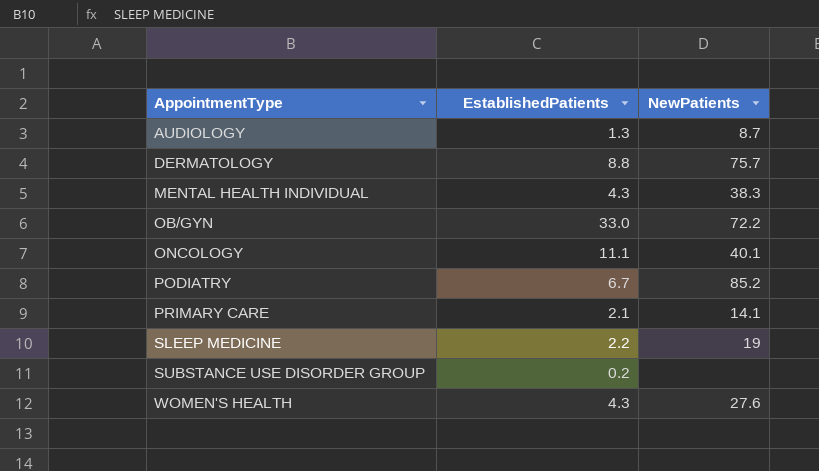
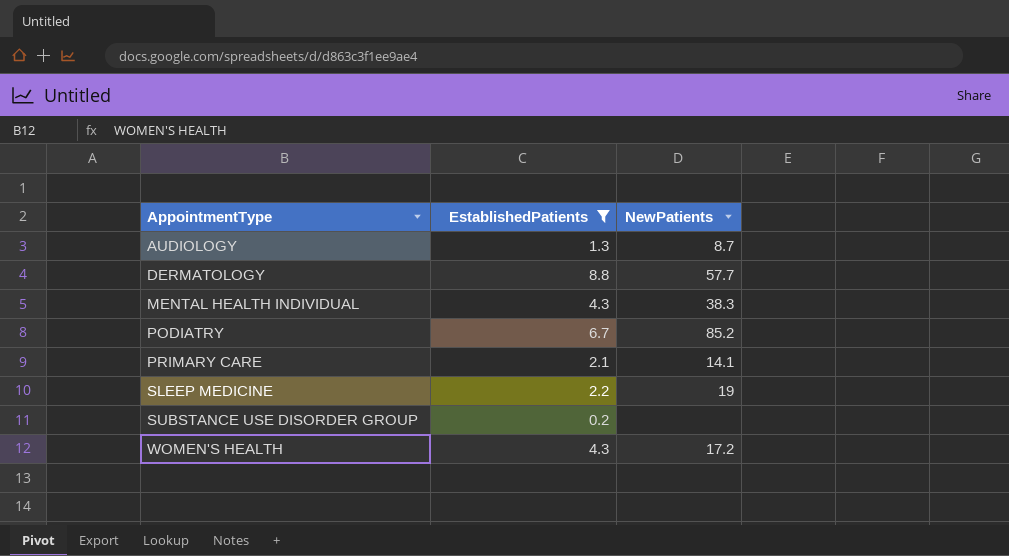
filter: none -> EstablishedPatients <= 8.8
DERMATOLOGY | NewPatients: 75.7 -> 57.7
WOMEN'S HEALTH | NewPatients: 27.6 -> 17.2

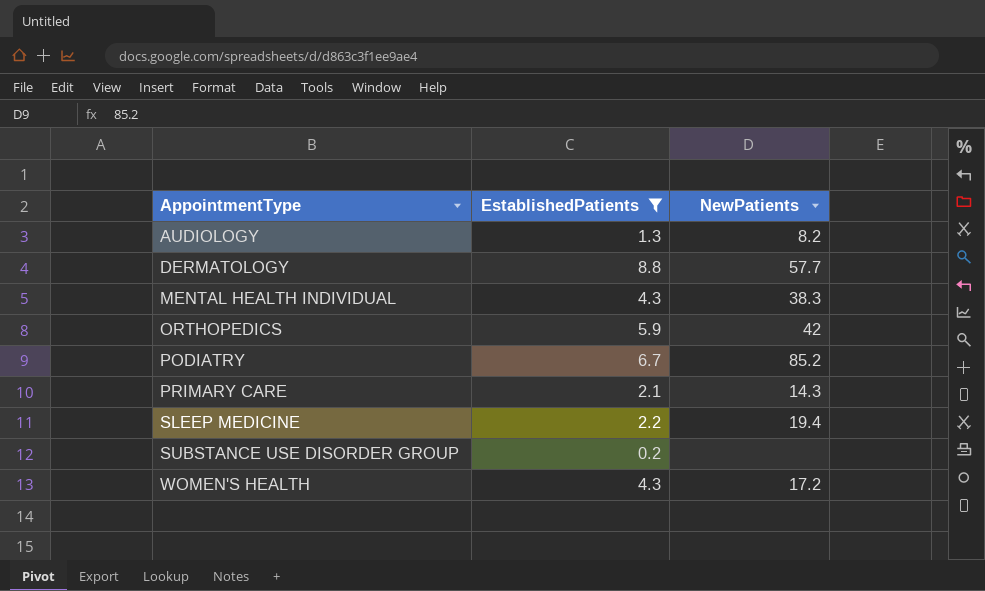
AUDIOLOGY | NewPatients: 8.7 -> 8.2
row ORTHOPEDICS: none -> 5.9 | 42
PRIMARY CARE | NewPatients: 14.1 -> 14.3
SLEEP MEDICINE | NewPatients: 19 -> 19.4

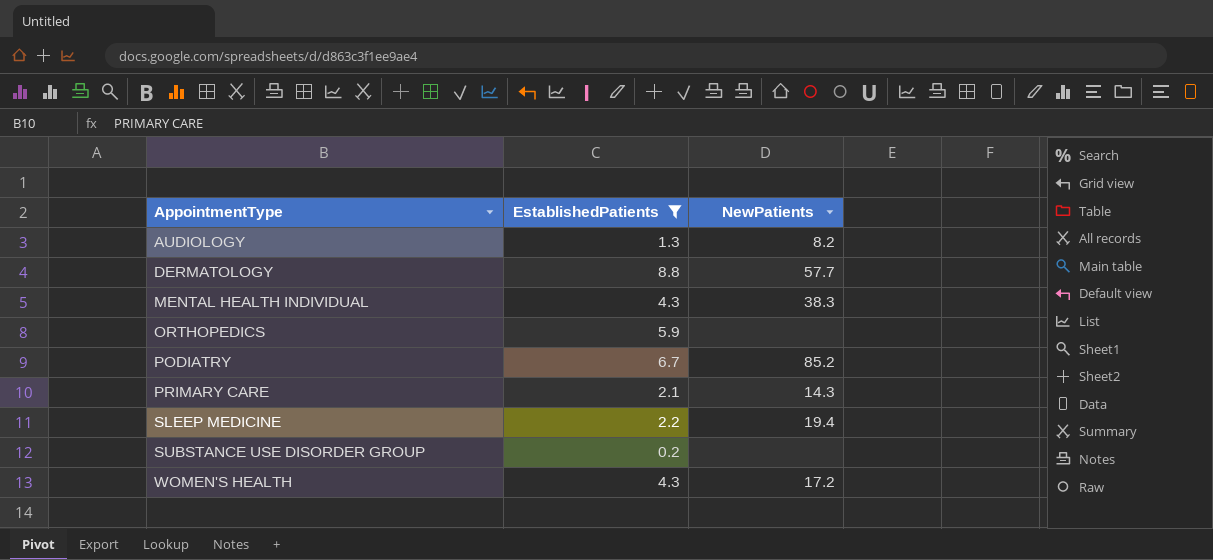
ORTHOPEDICS | NewPatients: 42 -> none

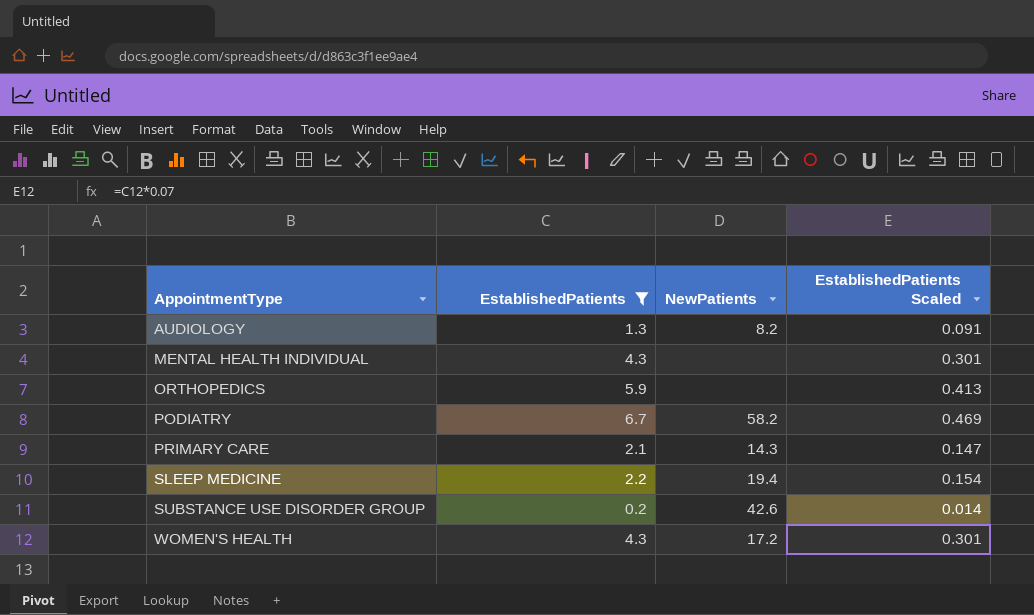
column EstablishedPatients Scaled | formula: none -> [EstablishedPatients] * 0.07
row DERMATOLOGY: 8.8 | 57.7 -> none
MENTAL HEALTH INDIVIDUAL | NewPatients: 38.3 -> none
PODIATRY | NewPatients: 85.2 -> 58.2
SUBSTANCE USE DISORDER GROUP | NewPatients: none -> 42.6

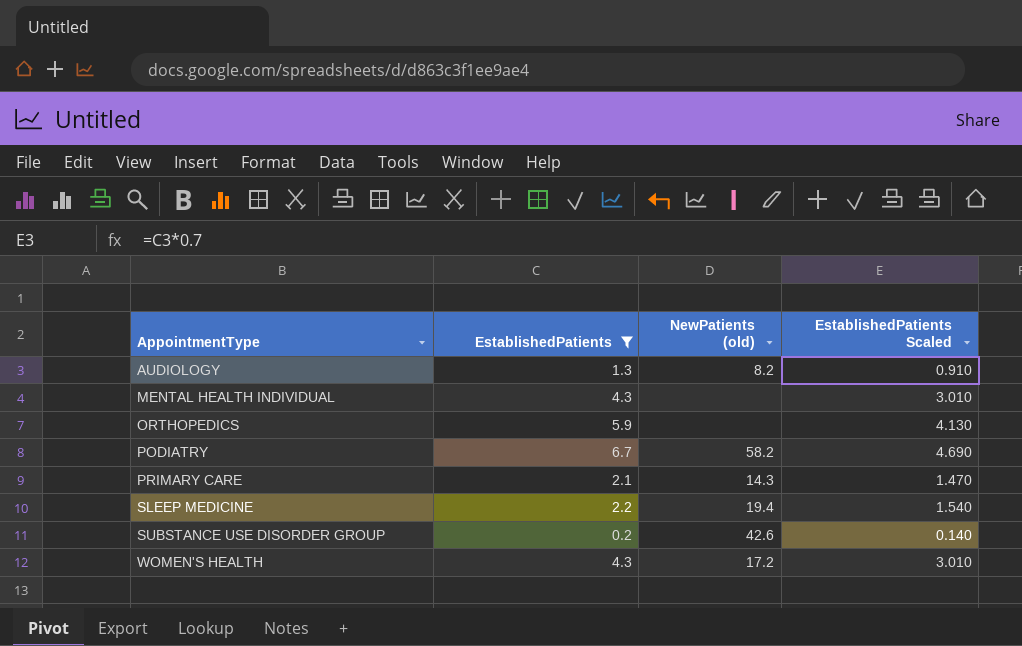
column name: NewPatients -> NewPatients (old)
column EstablishedPatients Scaled | formula: [EstablishedPatients] * 0.07 -> [EstablishedPatients] * 0.7

